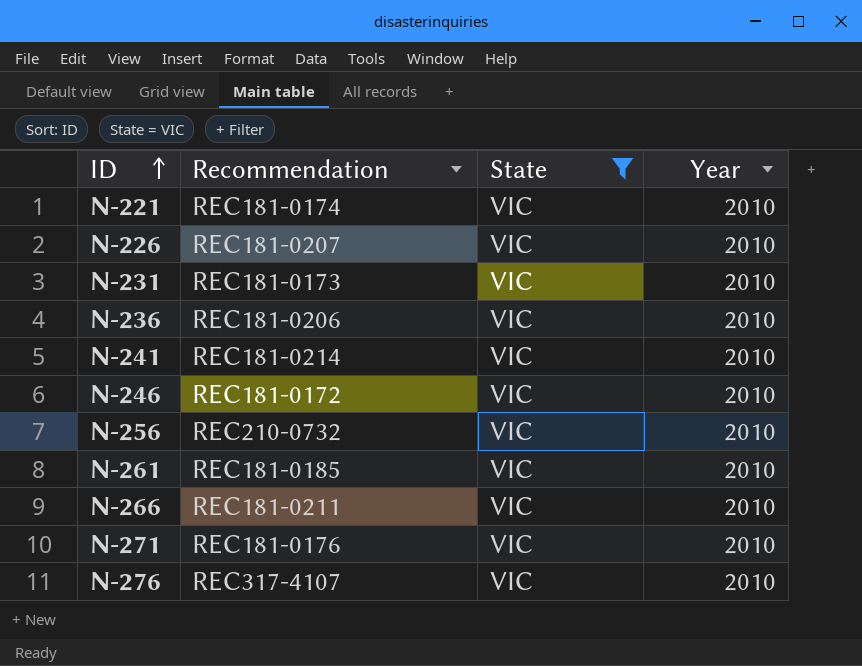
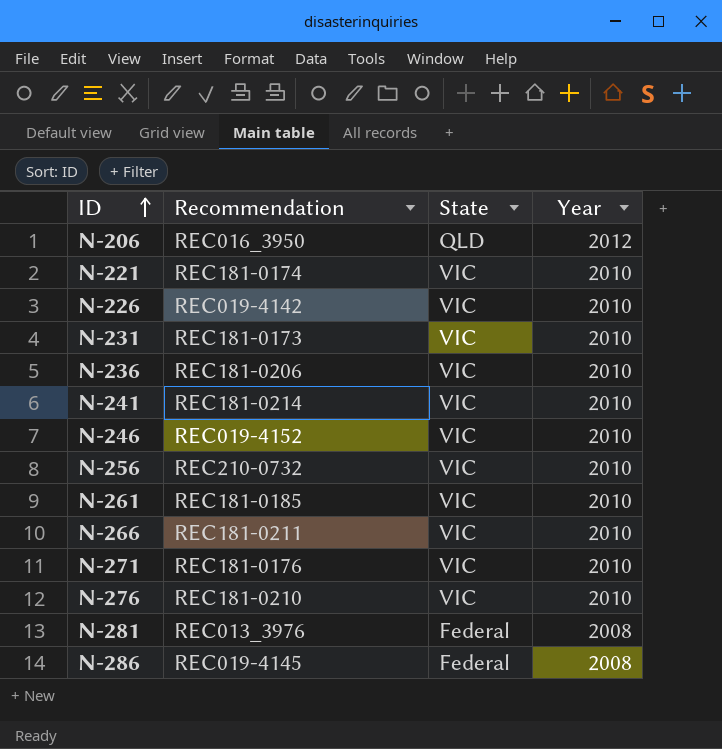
filter: State = VIC -> none
N-226 | Recommendation: REC181-0207 -> REC019-4142
N-246 | Recommendation: REC181-0172 -> REC019-4152
N-276 | Recommendation: REC317-4107 -> REC181-0210

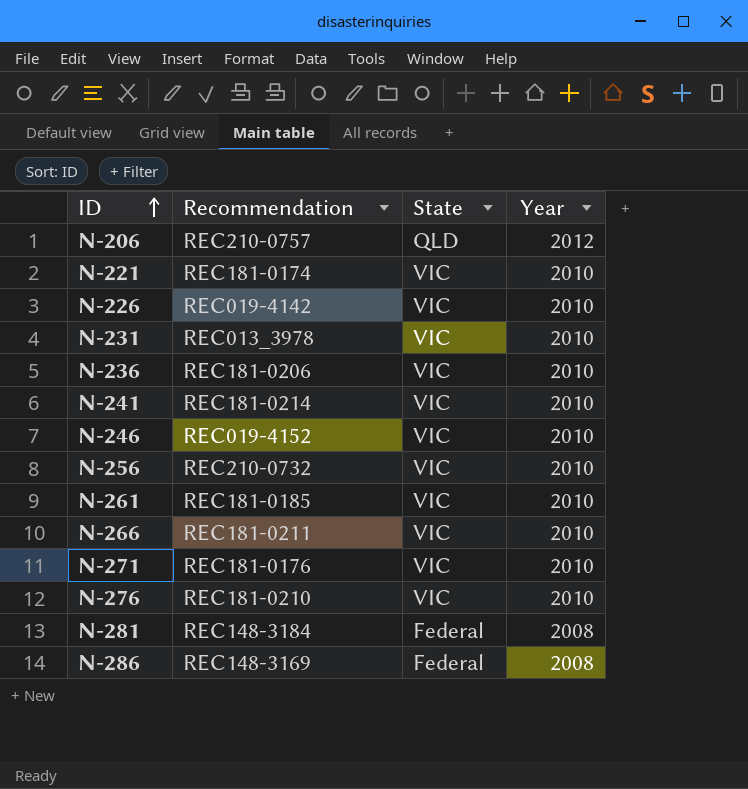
N-206 | Recommendation: REC016_3950 -> REC210-0757
N-231 | Recommendation: REC181-0173 -> REC013_3978
N-281 | Recommendation: REC013_3976 -> REC148-3184
N-286 | Recommendation: REC019-4145 -> REC148-3169

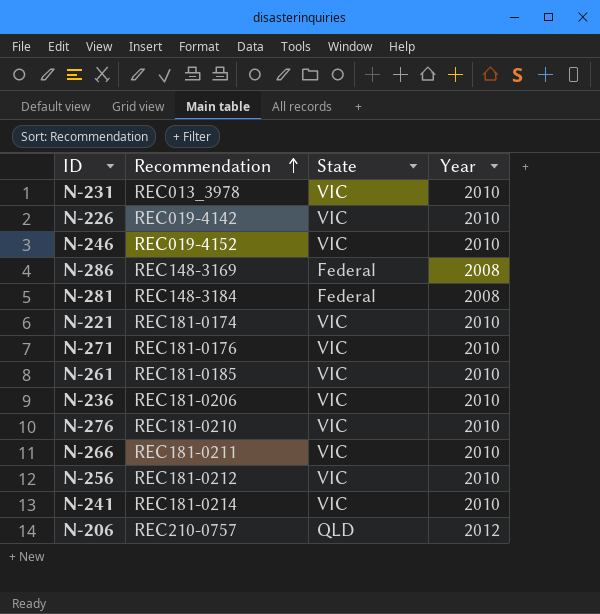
row order: ID ascending -> Recommendation ascending
N-256 | Recommendation: REC210-0732 -> REC181-0212

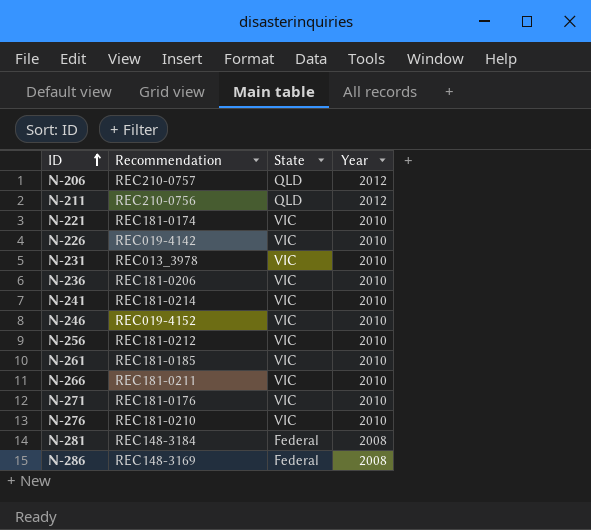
row order: Recommendation ascending -> ID ascending
row N-211: none -> REC210-0756 | QLD | 2012

